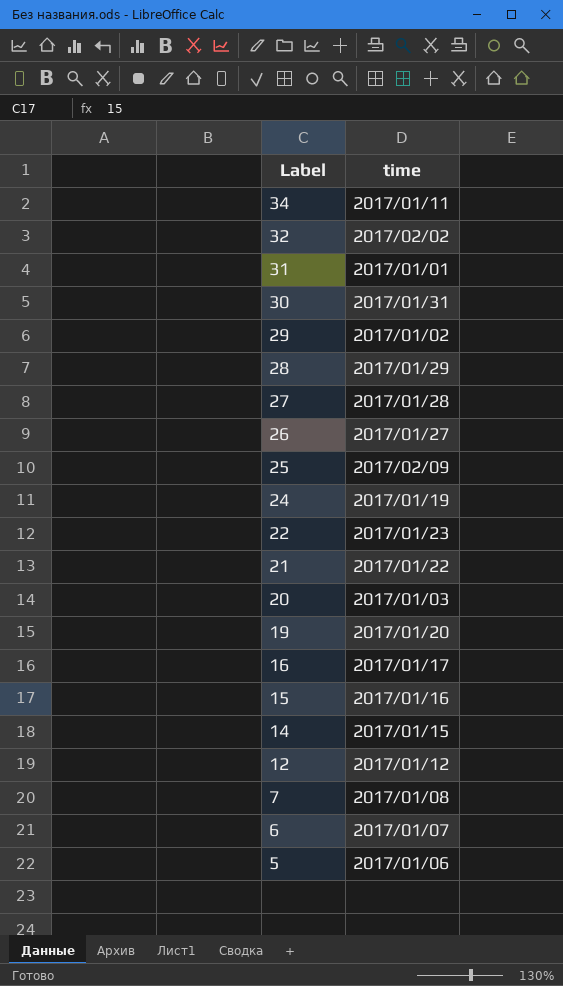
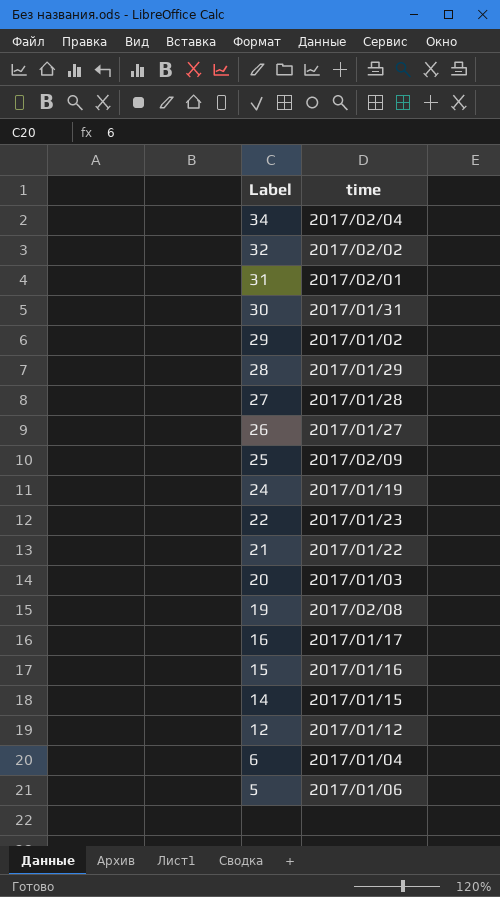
row 7: 2017/01/08 -> none
34 | time: 2017/01/11 -> 2017/02/04
31 | time: 2017/01/01 -> 2017/02/01
19 | time: 2017/01/20 -> 2017/02/08
6 | time: 2017/01/07 -> 2017/01/04

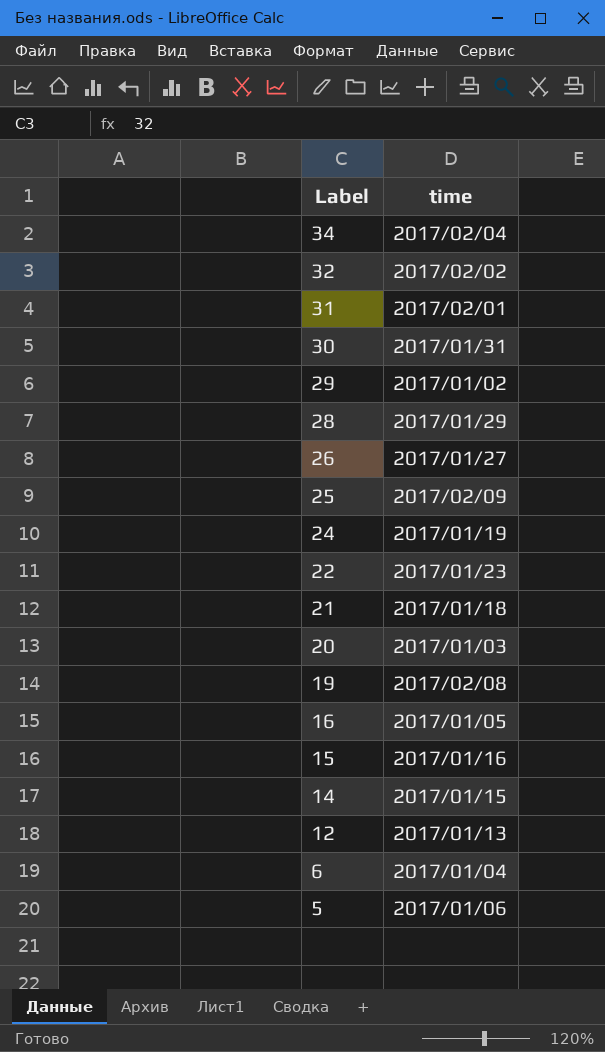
row 27: 2017/01/28 -> none
21 | time: 2017/01/22 -> 2017/01/18
16 | time: 2017/01/17 -> 2017/01/05
12 | time: 2017/01/12 -> 2017/01/13

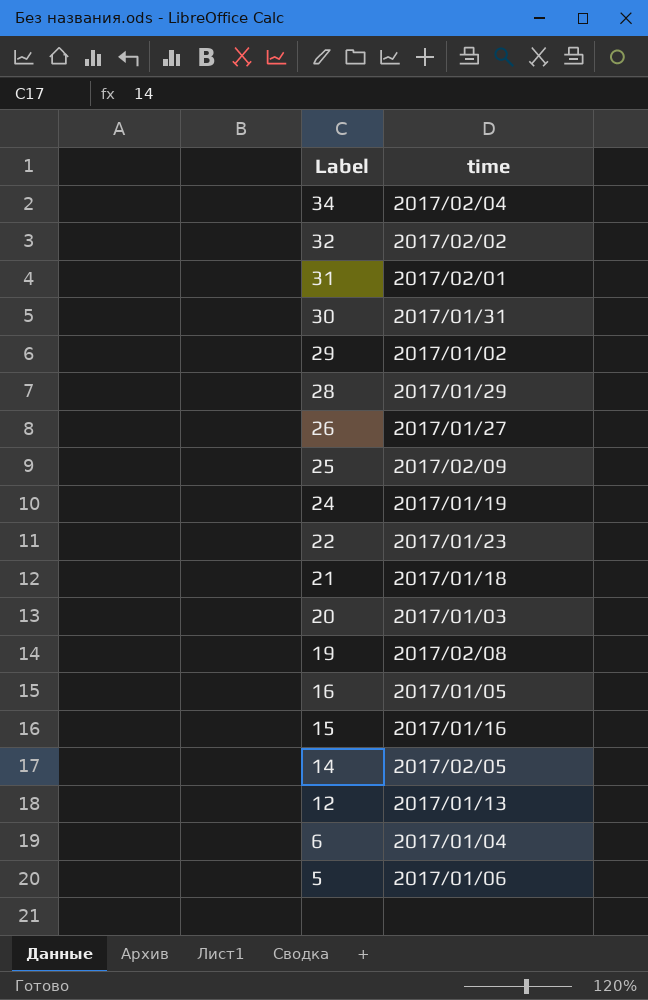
14 | time: 2017/01/15 -> 2017/02/05

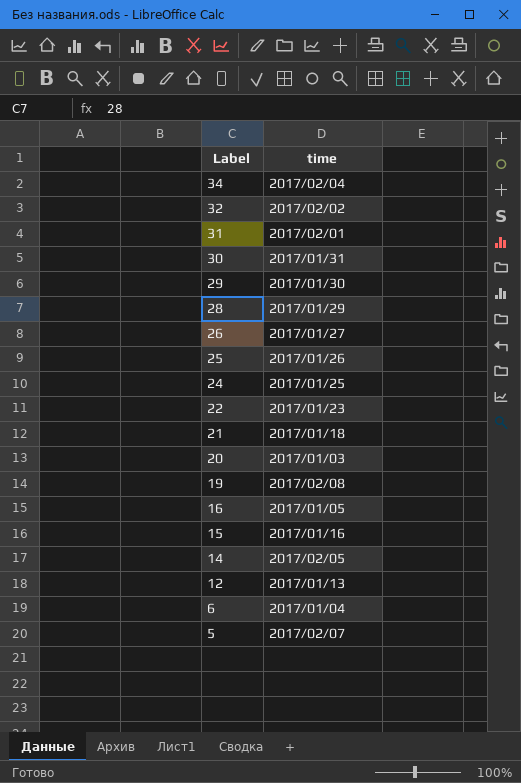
29 | time: 2017/01/02 -> 2017/01/30
25 | time: 2017/02/09 -> 2017/01/26
24 | time: 2017/01/19 -> 2017/01/25
5 | time: 2017/01/06 -> 2017/02/07

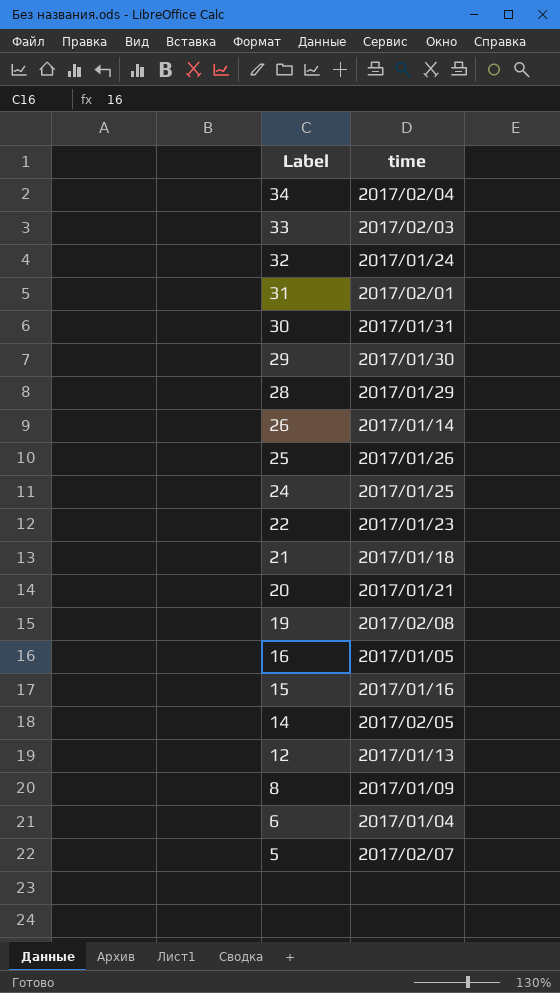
row 33: none -> 2017/02/03
32 | time: 2017/02/02 -> 2017/01/24
26 | time: 2017/01/27 -> 2017/01/14
20 | time: 2017/01/03 -> 2017/01/21
row 8: none -> 2017/01/09

